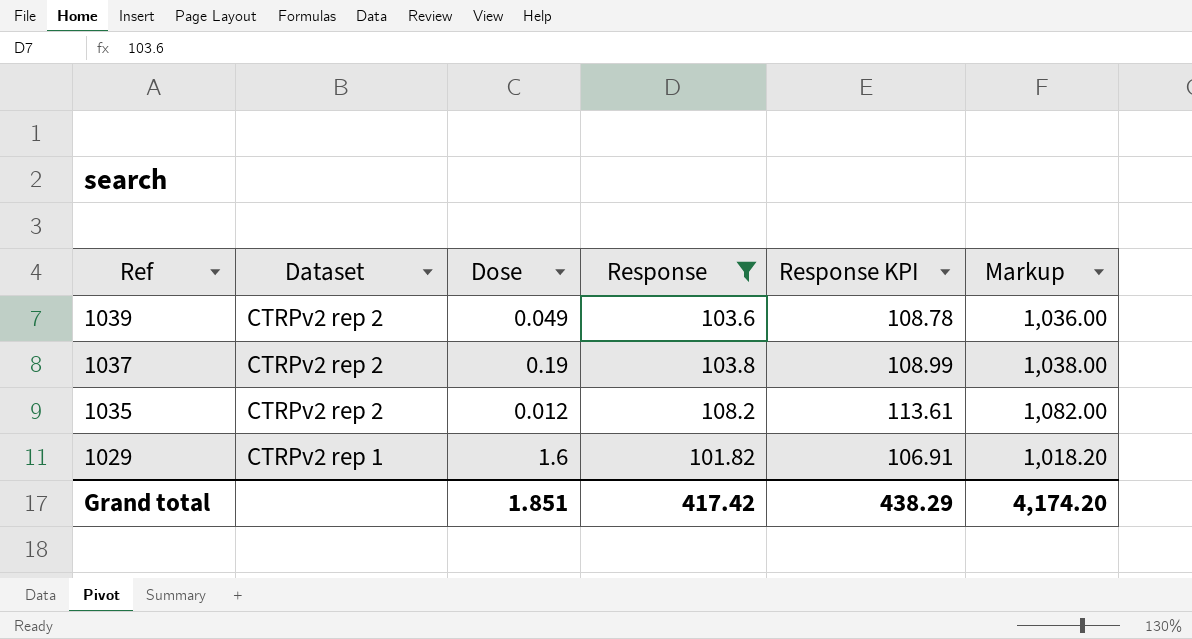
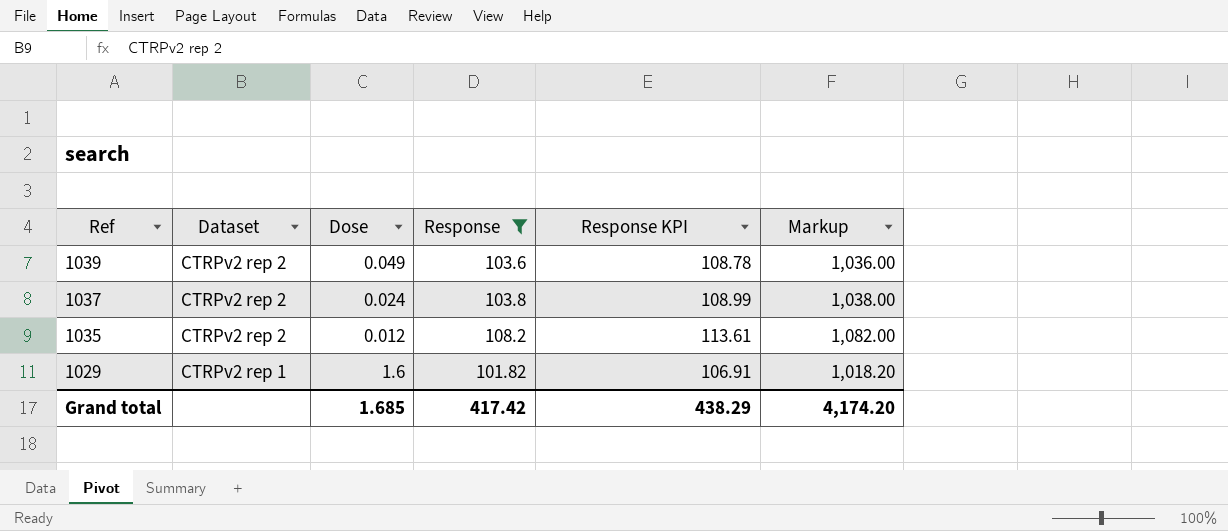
1037 | Dose: 0.19 -> 0.024
Grand total | Dose: 1.851 -> 1.685

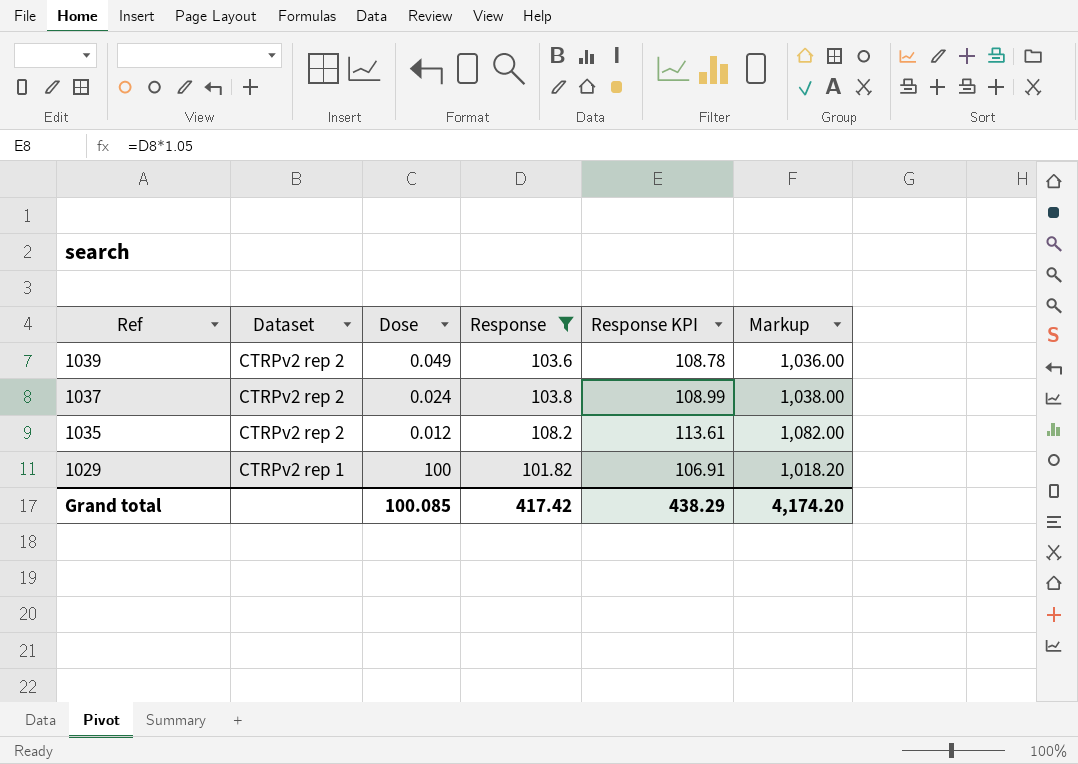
1029 | Dose: 1.6 -> 100
Grand total | Dose: 1.685 -> 100.085

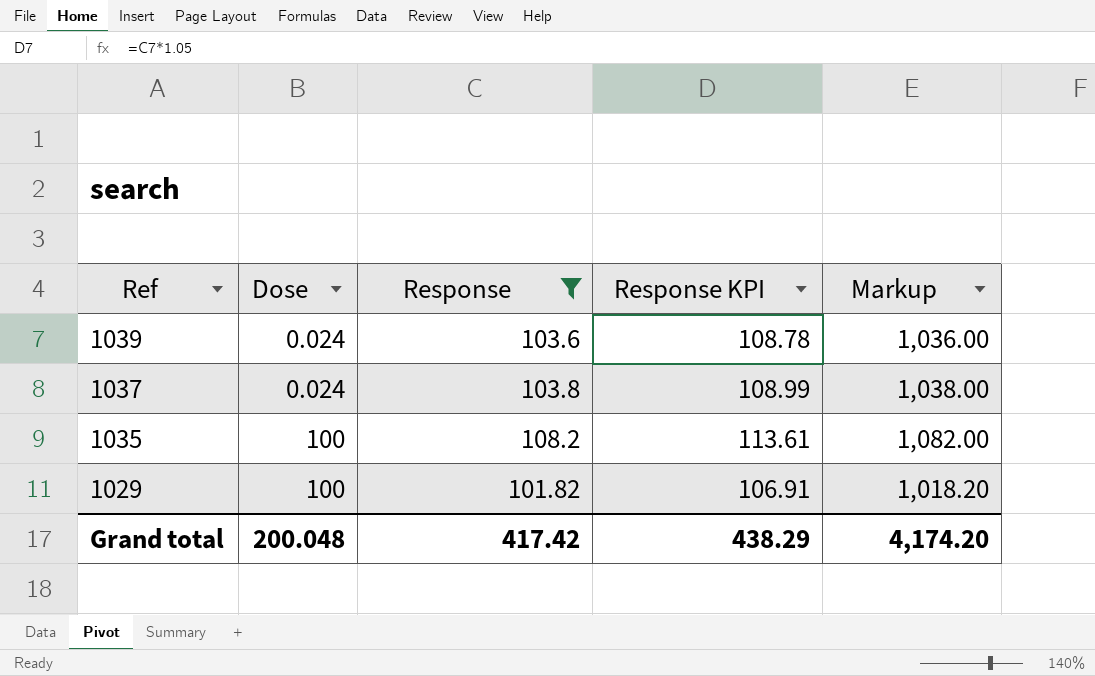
column Dataset | position: 2 -> none
1039 | Dose: 0.049 -> 0.024
1035 | Dose: 0.012 -> 100
Grand total | Dose: 100.085 -> 200.048

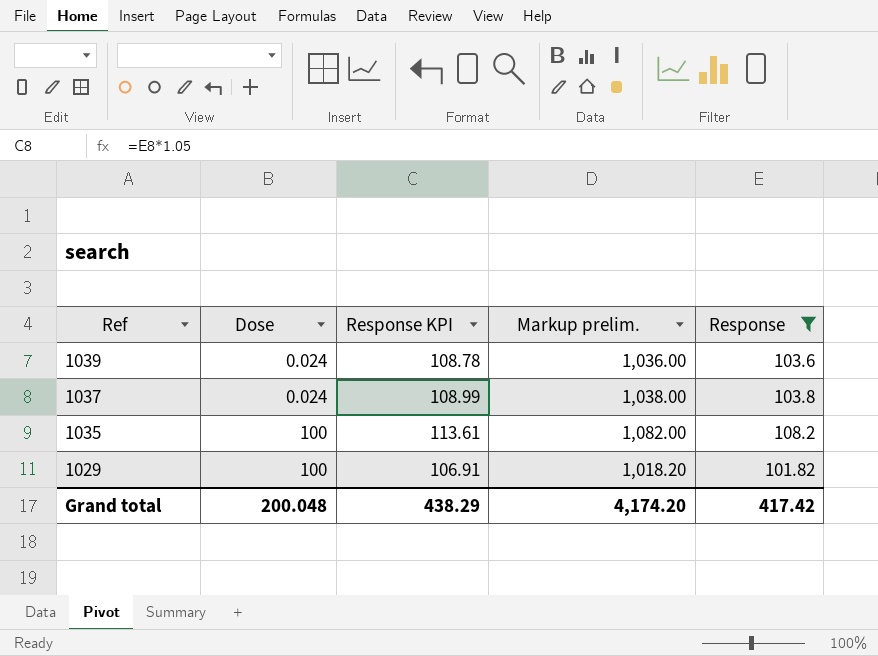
column name: Markup -> Markup prelim.
column Response | position: 3 -> 5

